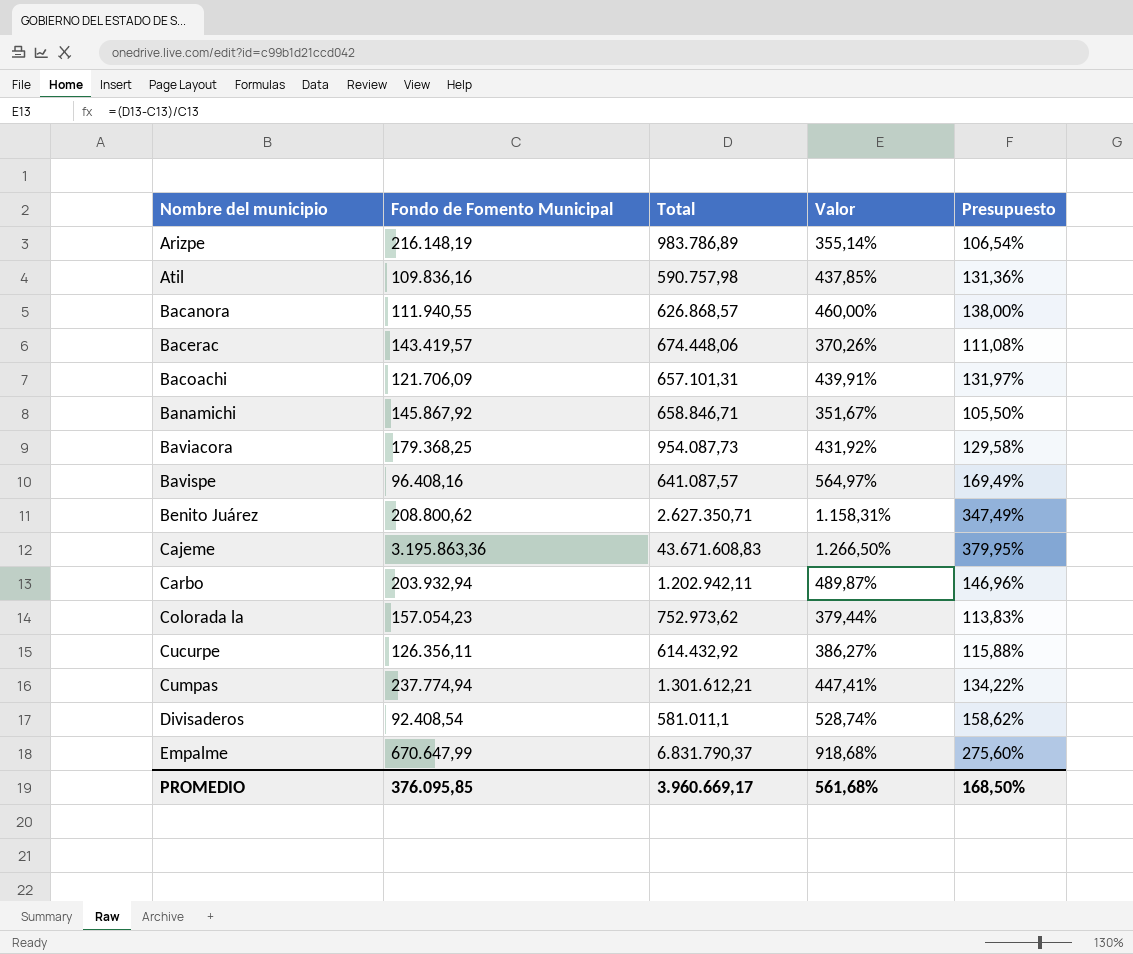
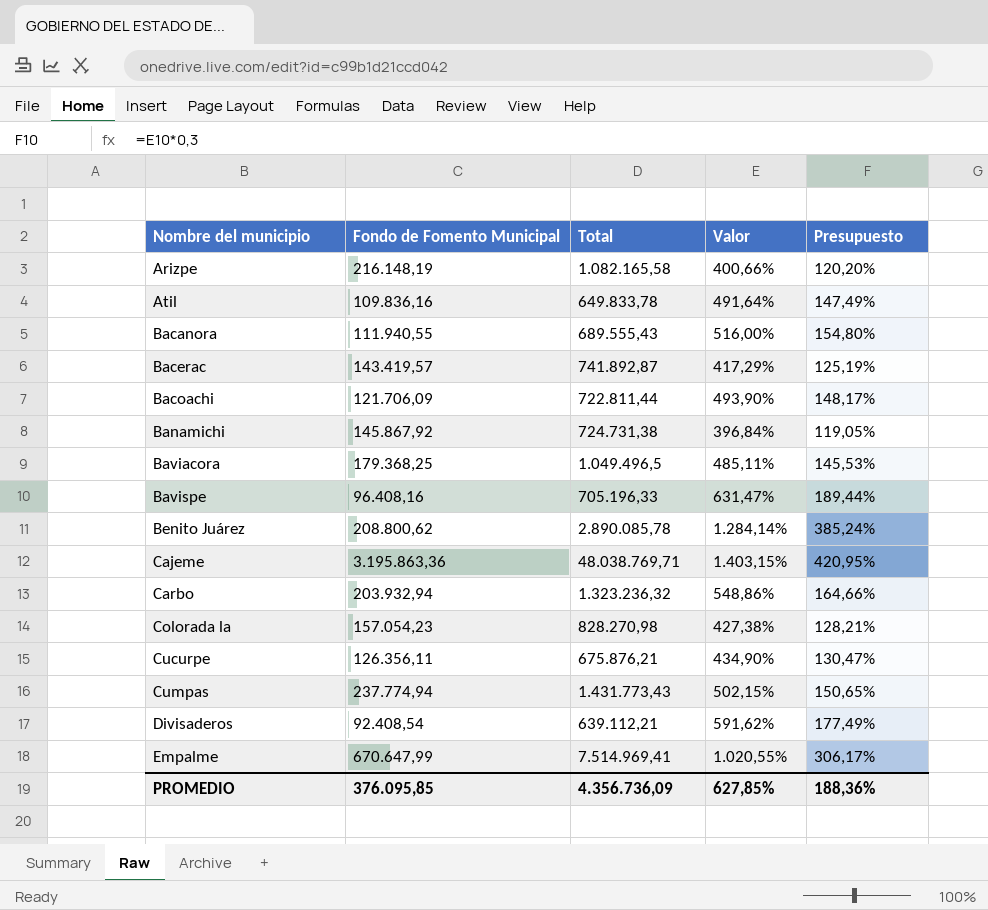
Arizpe | Total: 983.786,89 -> 1.082.165,58
Arizpe | Valor: 355,14% -> 400,66%
Arizpe | Presupuesto: 106,54% -> 120,20%
Atil | Total: 590.757,98 -> 649.833,78
Atil | Valor: 437,85% -> 491,64%
Atil | Presupuesto: 131,36% -> 147,49%
Bacanora | Total: 626.868,57 -> 689.555,43
Bacanora | Valor: 460,00% -> 516,00%
Bacanora | Presupuesto: 138,00% -> 154,80%
Bacerac | Total: 674.448,06 -> 741.892,87
Bacerac | Valor: 370,26% -> 417,29%
Bacerac | Presupuesto: 111,08% -> 125,19%
Bacoachi | Total: 657.101,31 -> 722.811,44
Bacoachi | Valor: 439,91% -> 493,90%
Bacoachi | Presupuesto: 131,97% -> 148,17%
Banamichi | Total: 658.846,71 -> 724.731,38
Banamichi | Valor: 351,67% -> 396,84%
Banamichi | Presupuesto: 105,50% -> 119,05%
Baviacora | Total: 954.087,73 -> 1.049.496,5
Baviacora | Valor: 431,92% -> 485,11%
Baviacora | Presupuesto: 129,58% -> 145,53%
Bavispe | Total: 641.087,57 -> 705.196,33
Bavispe | Valor: 564,97% -> 631,47%
Bavispe | Presupuesto: 169,49% -> 189,44%
Benito Juárez | Total: 2.627.350,71 -> 2.890.085,78
Benito Juárez | Valor: 1.158,31% -> 1.284,14%
Benito Juárez | Presupuesto: 347,49% -> 385,24%
Cajeme | Total: 43.671.608,83 -> 48.038.769,71
Cajeme | Valor: 1.266,50% -> 1.403,15%
Cajeme | Presupuesto: 379,95% -> 420,95%
Carbo | Total: 1.202.942,11 -> 1.323.236,32
Carbo | Valor: 489,87% -> 548,86%
Carbo | Presupuesto: 146,96% -> 164,66%
Colorada la | Total: 752.973,62 -> 828.270,98
Colorada la | Valor: 379,44% -> 427,38%
Colorada la | Presupuesto: 113,83% -> 128,21%
Cucurpe | Total: 614.432,92 -> 675.876,21
Cucurpe | Valor: 386,27% -> 434,90%
Cucurpe | Presupuesto: 115,88% -> 130,47%
Cumpas | Total: 1.301.612,21 -> 1.431.773,43
Cumpas | Valor: 447,41% -> 502,15%
Cumpas | Presupuesto: 134,22% -> 150,65%
Divisaderos | Total: 581.011,1 -> 639.112,21
Divisaderos | Valor: 528,74% -> 591,62%
Divisaderos | Presupuesto: 158,62% -> 177,49%
Empalme | Total: 6.831.790,37 -> 7.514.969,41
Empalme | Valor: 918,68% -> 1.020,55%
Empalme | Presupuesto: 275,60% -> 306,17%
PROMEDIO | Total: 3.960.669,17 -> 4.356.736,09
PROMEDIO | Valor: 561,68% -> 627,85%
PROMEDIO | Presupuesto: 168,50% -> 188,36%

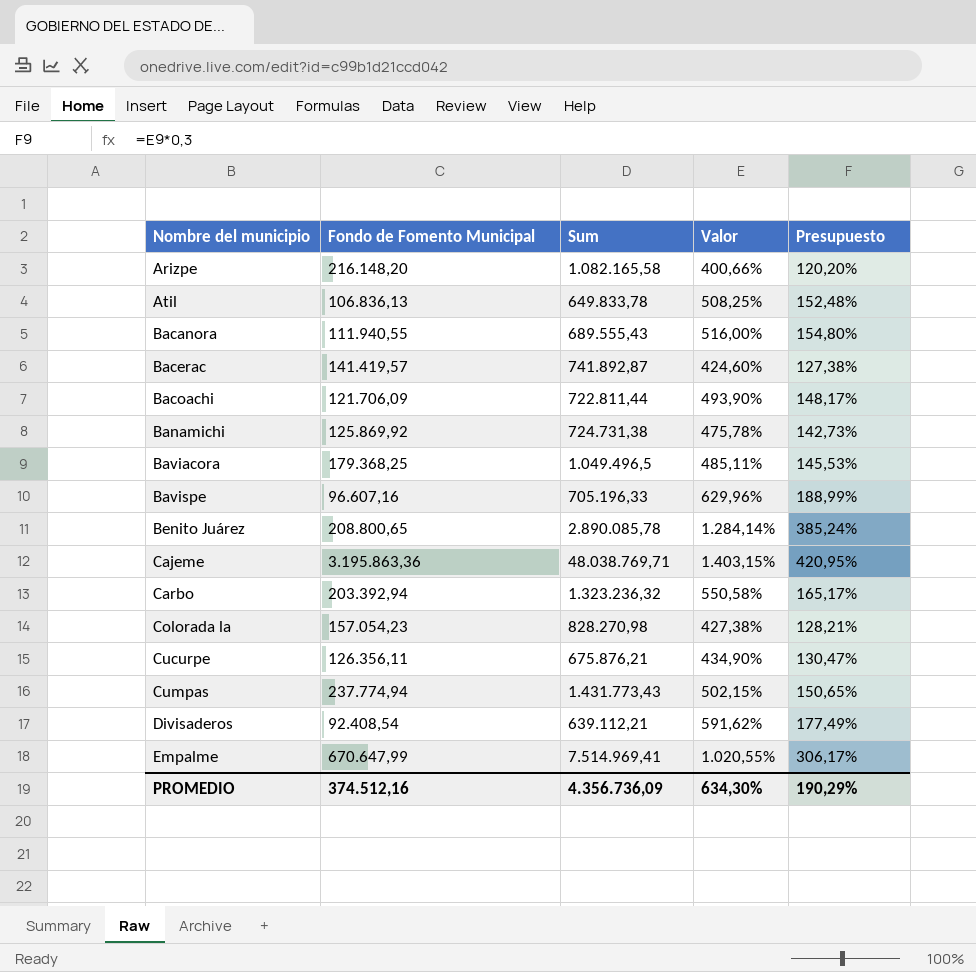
column name: Total -> Sum
Arizpe | Fondo de Fomento Municipal: 216.148,19 -> 216.148,20
Atil | Fondo de Fomento Municipal: 109.836,16 -> 106.836,13
Atil | Valor: 491,64% -> 508,25%
Atil | Presupuesto: 147,49% -> 152,48%
Bacerac | Fondo de Fomento Municipal: 143.419,57 -> 141.419,57
Bacerac | Valor: 417,29% -> 424,60%
Bacerac | Presupuesto: 125,19% -> 127,38%
Banamichi | Fondo de Fomento Municipal: 145.867,92 -> 125.869,92
Banamichi | Valor: 396,84% -> 475,78%
Banamichi | Presupuesto: 119,05% -> 142,73%
Bavispe | Fondo de Fomento Municipal: 96.408,16 -> 96.607,16
Bavispe | Valor: 631,47% -> 629,96%
Bavispe | Presupuesto: 189,44% -> 188,99%
Benito Juárez | Fondo de Fomento Municipal: 208.800,62 -> 208.800,65
Carbo | Fondo de Fomento Municipal: 203.932,94 -> 203.392,94
Carbo | Valor: 548,86% -> 550,58%
Carbo | Presupuesto: 164,66% -> 165,17%
PROMEDIO | Fondo de Fomento Municipal: 376.095,85 -> 374.512,16
PROMEDIO | Valor: 627,85% -> 634,30%
PROMEDIO | Presupuesto: 188,36% -> 190,29%

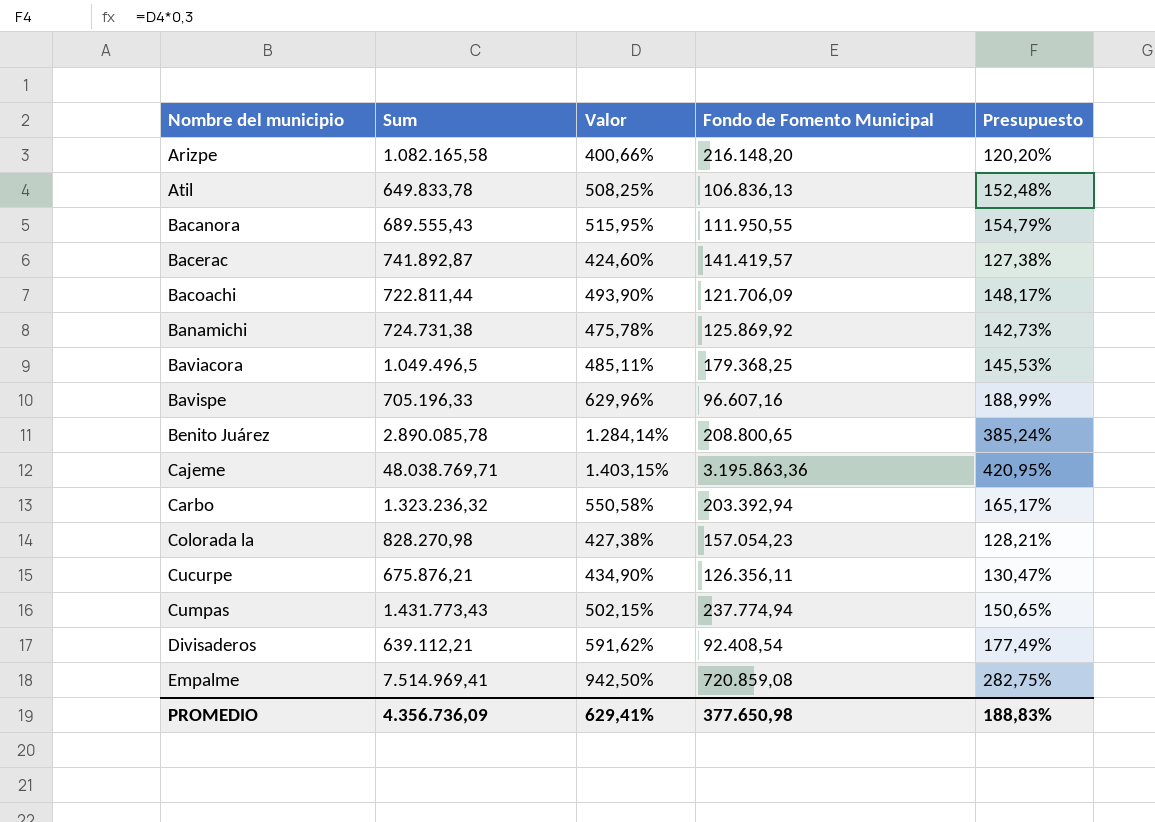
column Fondo de Fomento Municipal | position: 2 -> 4
Bacanora | Valor: 516,00% -> 515,95%
Bacanora | Fondo de Fomento Municipal: 111.940,55 -> 111.950,55
Bacanora | Presupuesto: 154,80% -> 154,79%
Empalme | Valor: 1.020,55% -> 942,50%
Empalme | Fondo de Fomento Municipal: 670.647,99 -> 720.859,08
Empalme | Presupuesto: 306,17% -> 282,75%
PROMEDIO | Valor: 634,30% -> 629,41%
PROMEDIO | Fondo de Fomento Municipal: 374.512,16 -> 377.650,98
PROMEDIO | Presupuesto: 190,29% -> 188,83%

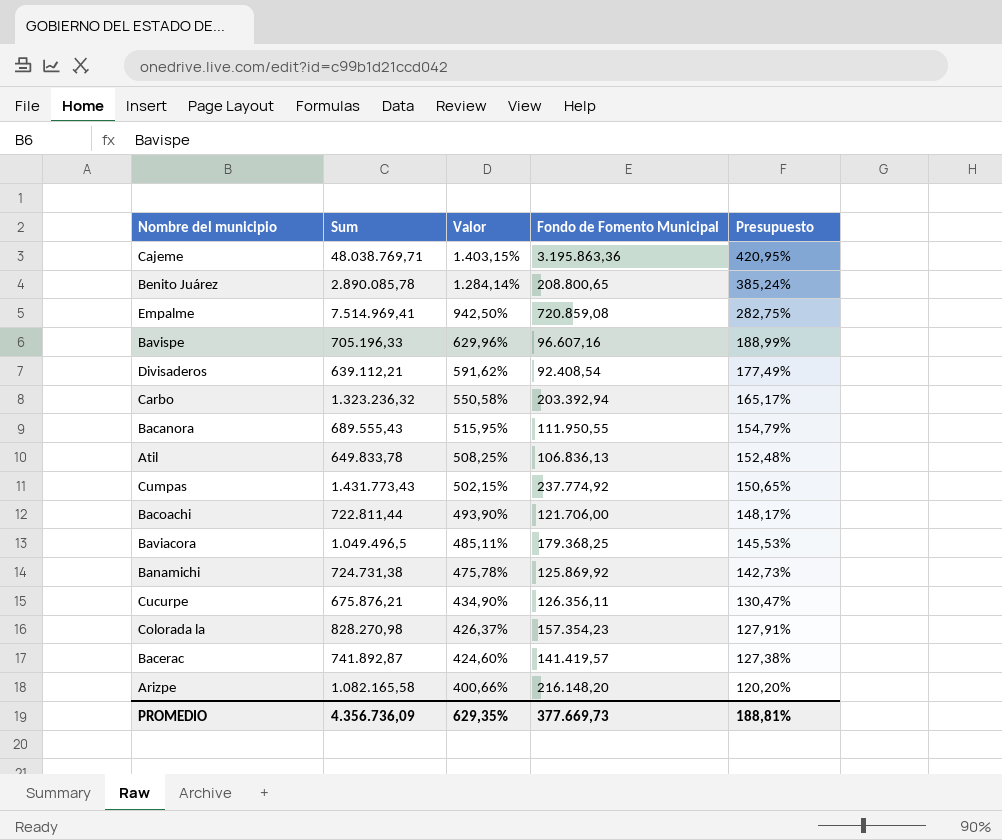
row order: Nombre del municipio ascending -> Valor descending
Cumpas | Fondo de Fomento Municipal: 237.774,94 -> 237.774,92
Bacoachi | Fondo de Fomento Municipal: 121.706,09 -> 121.706,00
Colorada la | Valor: 427,38% -> 426,37%
Colorada la | Fondo de Fomento Municipal: 157.054,23 -> 157.354,23
Colorada la | Presupuesto: 128,21% -> 127,91%
PROMEDIO | Valor: 629,41% -> 629,35%
PROMEDIO | Fondo de Fomento Municipal: 377.650,98 -> 377.669,73
PROMEDIO | Presupuesto: 188,83% -> 188,81%

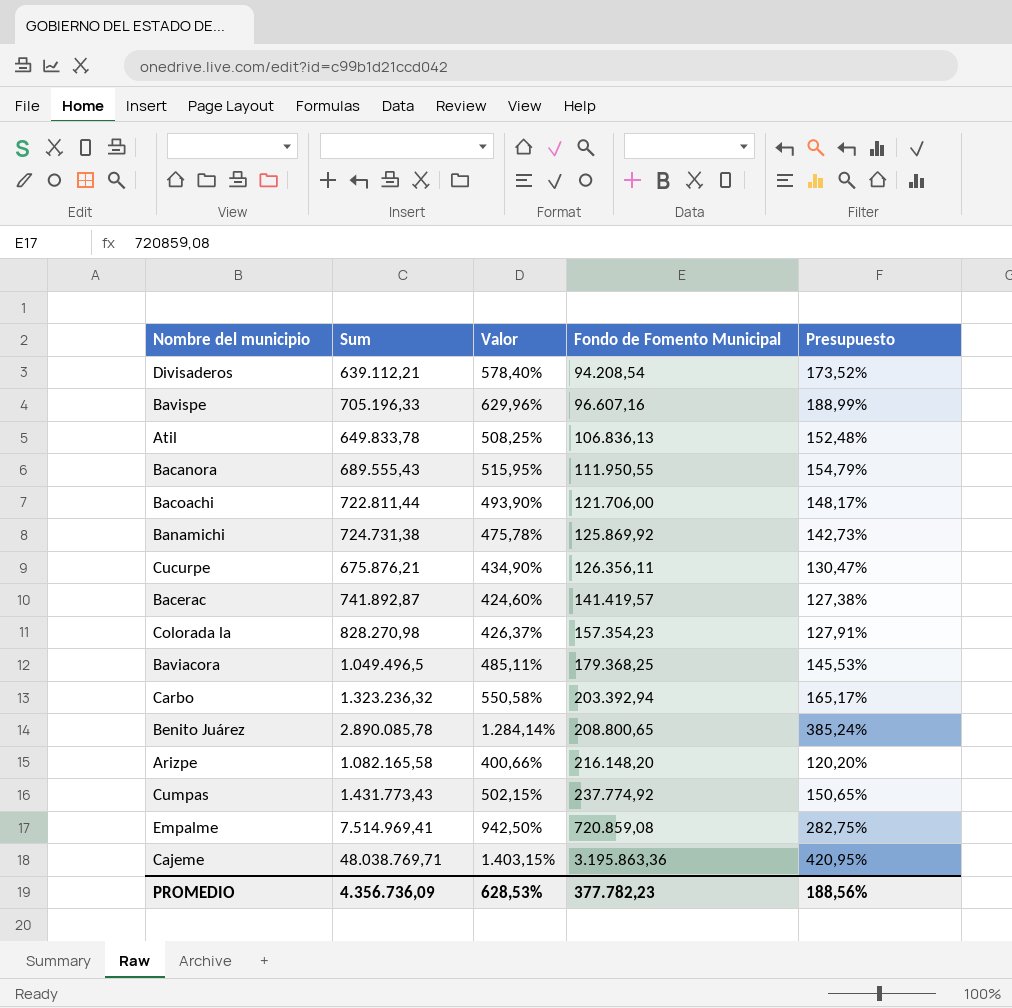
row order: Valor descending -> Fondo de Fomento Municipal ascending
Divisaderos | Valor: 591,62% -> 578,40%
Divisaderos | Fondo de Fomento Municipal: 92.408,54 -> 94.208,54
Divisaderos | Presupuesto: 177,49% -> 173,52%
PROMEDIO | Valor: 629,35% -> 628,53%
PROMEDIO | Fondo de Fomento Municipal: 377.669,73 -> 377.782,23
PROMEDIO | Presupuesto: 188,81% -> 188,56%

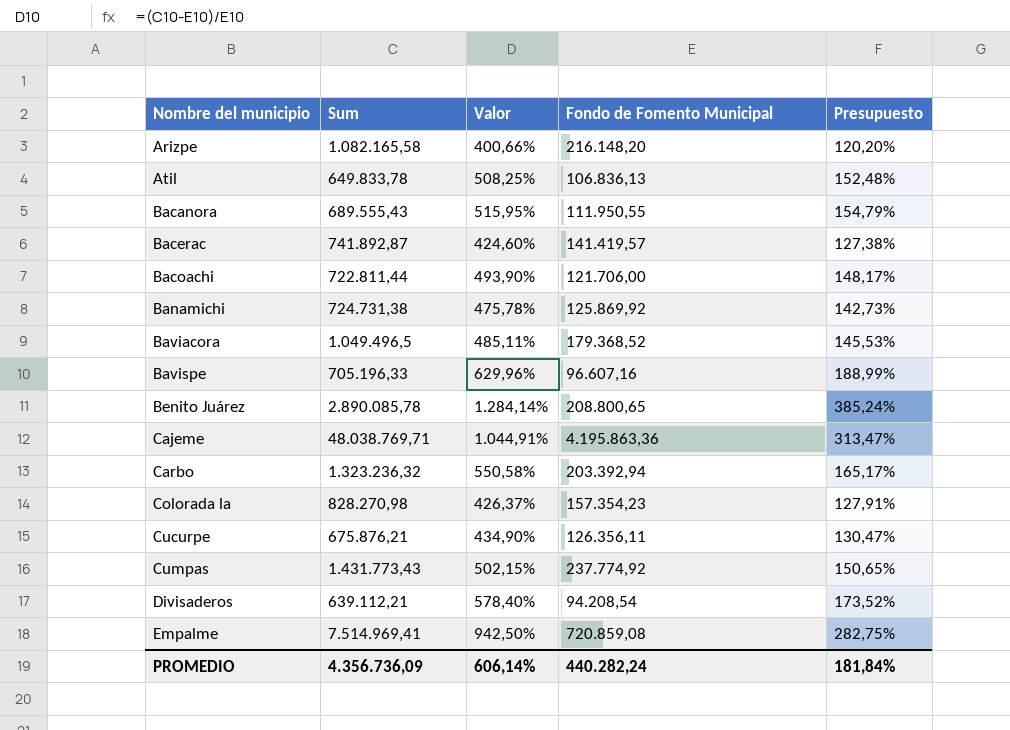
row order: Fondo de Fomento Municipal ascending -> Nombre del municipio ascending
Baviacora | Fondo de Fomento Municipal: 179.368,25 -> 179.368,52
Cajeme | Valor: 1.403,15% -> 1.044,91%
Cajeme | Fondo de Fomento Municipal: 3.195.863,36 -> 4.195.863,36
Cajeme | Presupuesto: 420,95% -> 313,47%
PROMEDIO | Valor: 628,53% -> 606,14%
PROMEDIO | Fondo de Fomento Municipal: 377.782,23 -> 440.282,24
PROMEDIO | Presupuesto: 188,56% -> 181,84%

